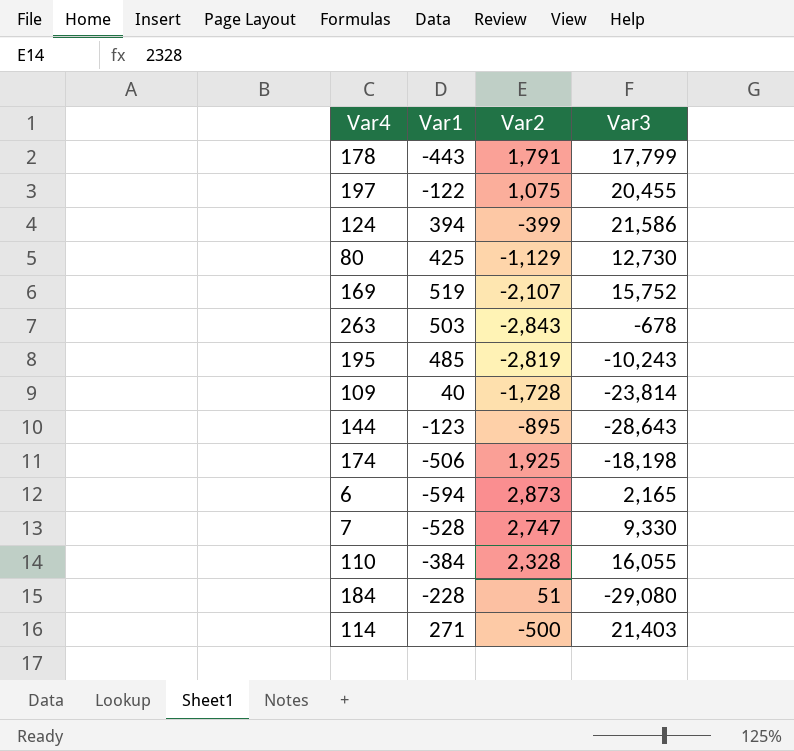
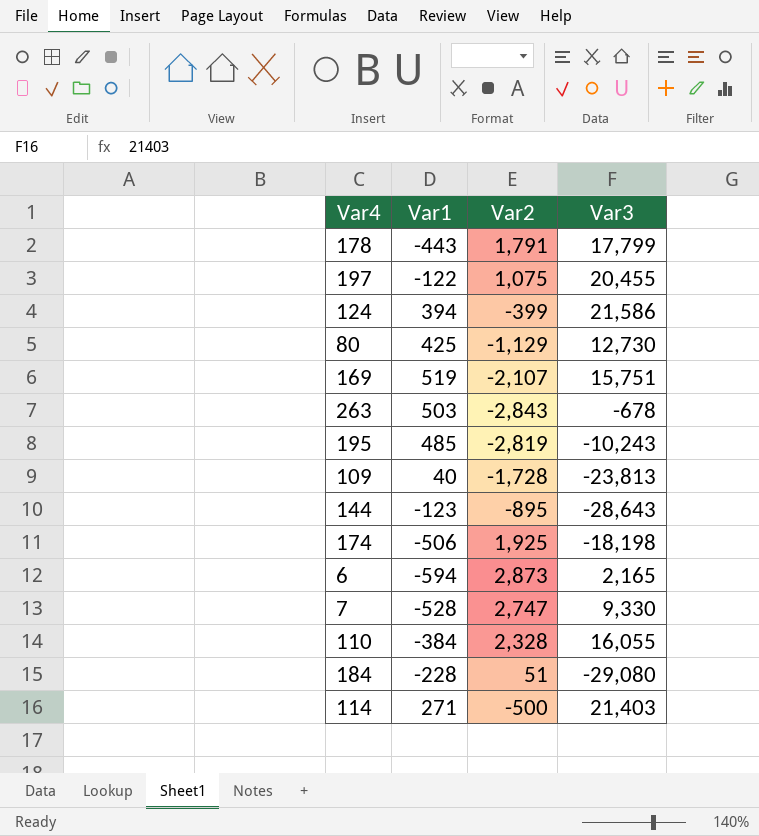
169 | Var3: 15,752 -> 15,751
109 | Var3: -23,814 -> -23,813

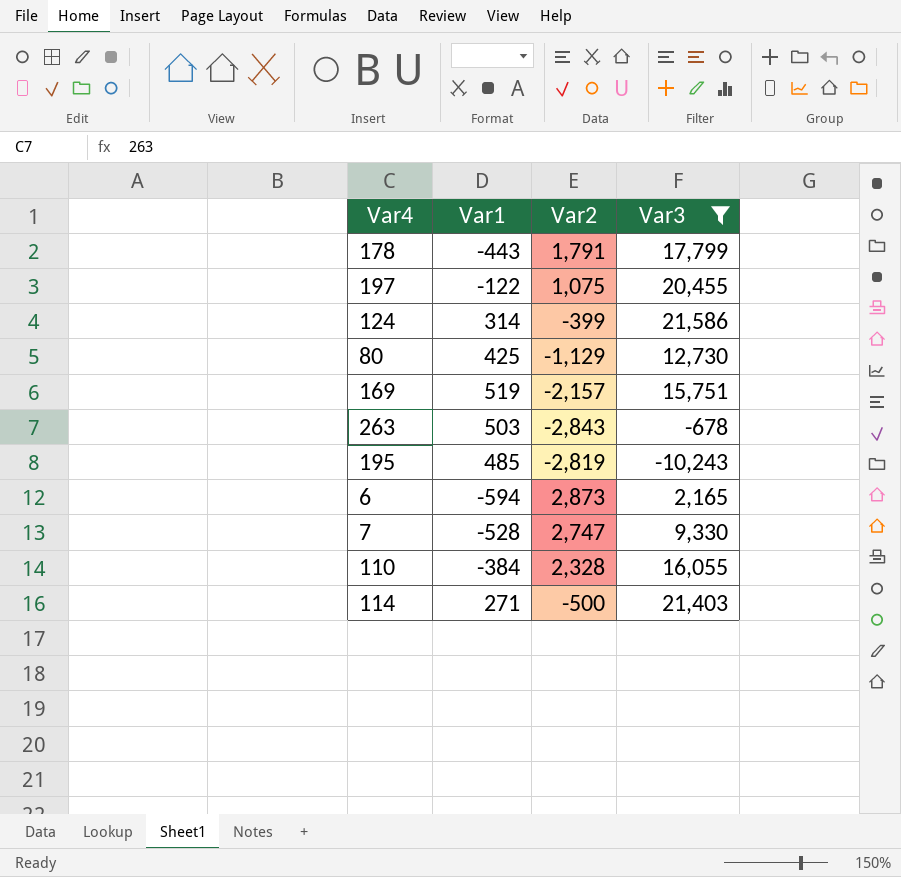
filter: none -> Var3 >= -10,243
124 | Var1: 394 -> 314
169 | Var2: -2,107 -> -2,157

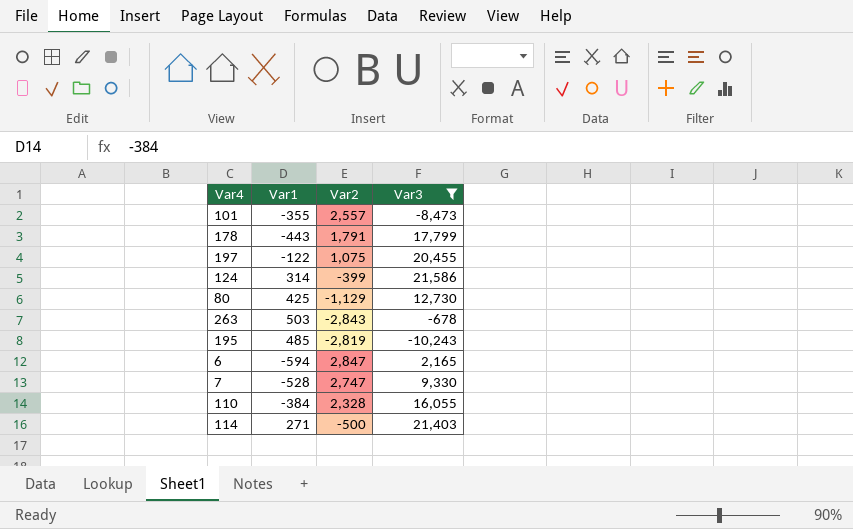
row 169: 519 | -2,157 | 15,751 -> none
row 101: none -> -355 | 2,557 | -8,473
6 | Var2: 2,873 -> 2,847

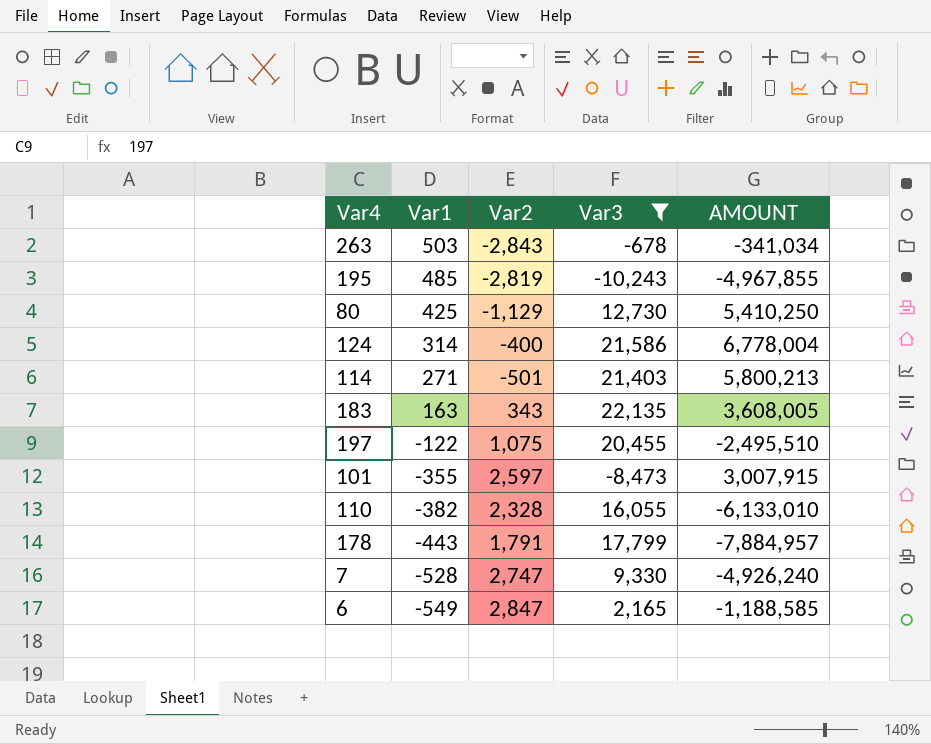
row order: none -> Var1 descending
column AMOUNT | formula: none -> [Var1] * [Var3]
124 | Var2: -399 -> -400
114 | Var2: -500 -> -501
row 183: none -> 163 | 343 | 22,135 | 3,608,005
101 | Var2: 2,557 -> 2,597
110 | Var1: -384 -> -382
6 | Var1: -594 -> -549

